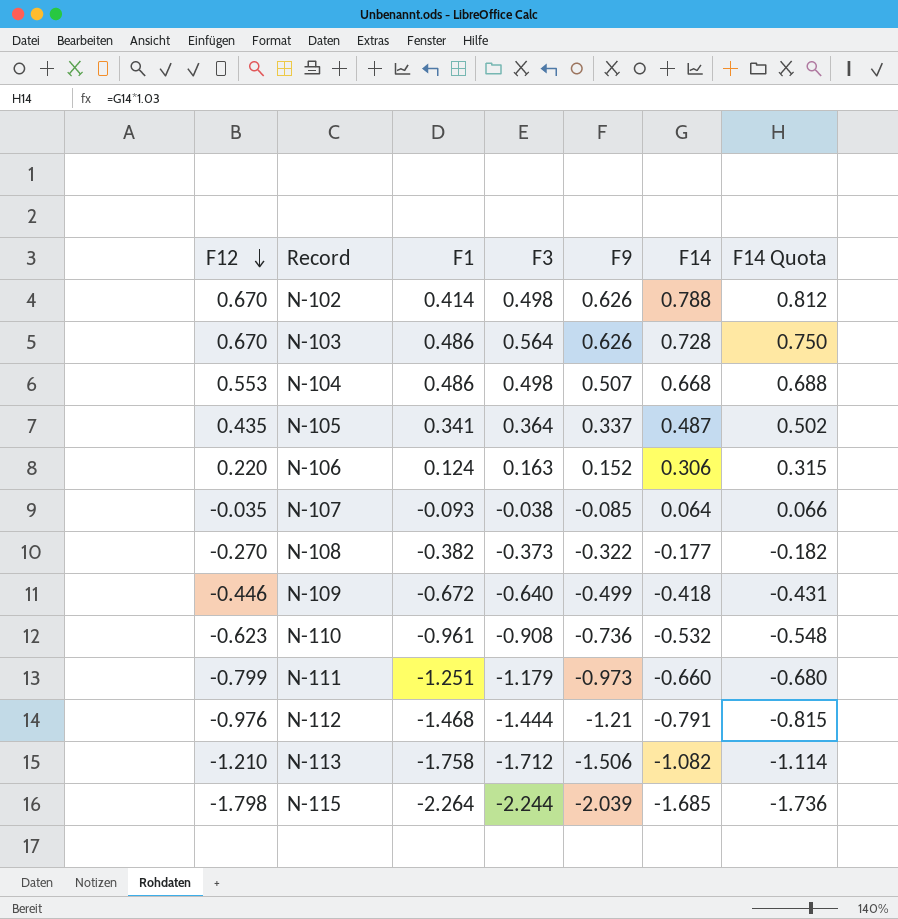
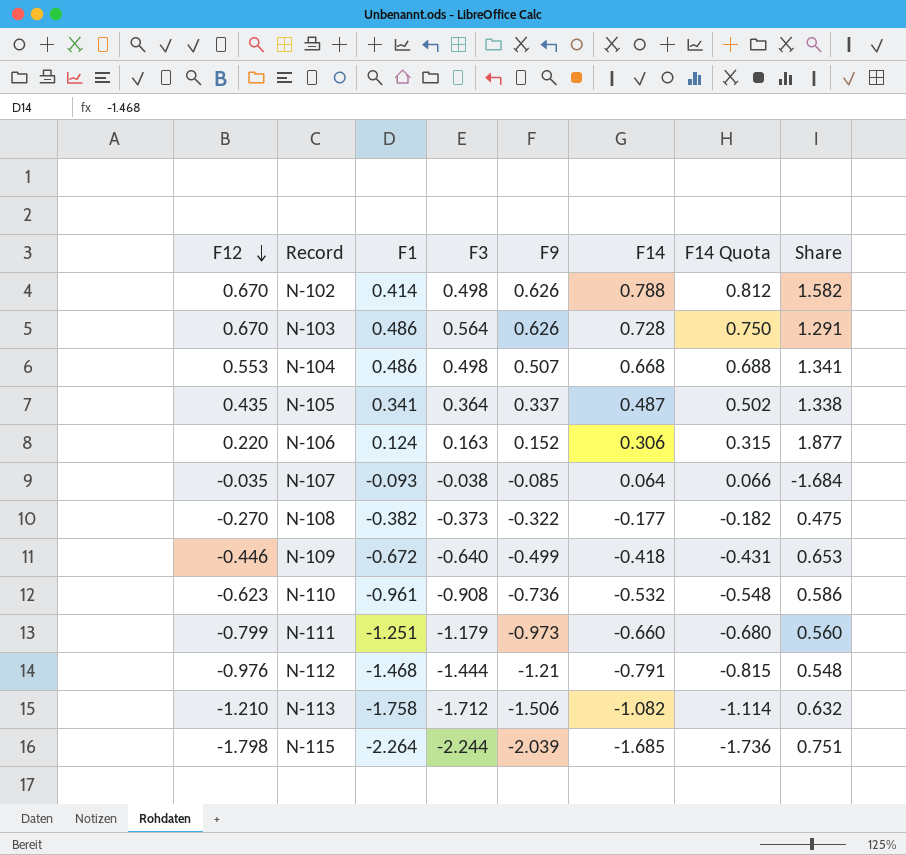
column Share | formula: none -> [F14] / [F3]

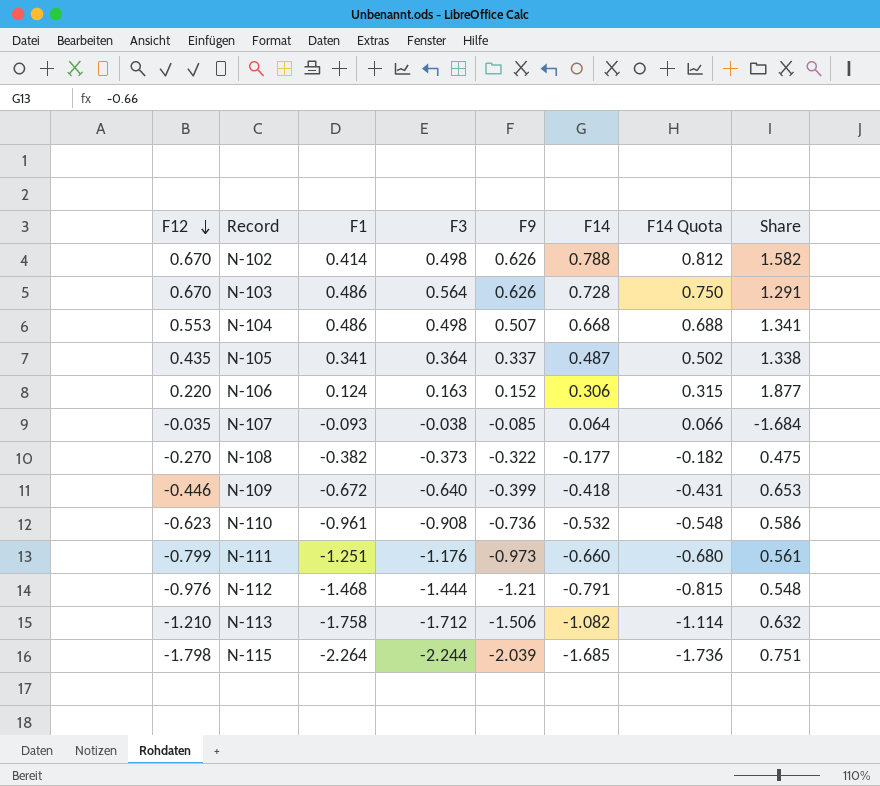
N-109 | F9: -0.499 -> -0.399
N-111 | F3: -1.179 -> -1.176
N-111 | Share: 0.560 -> 0.561

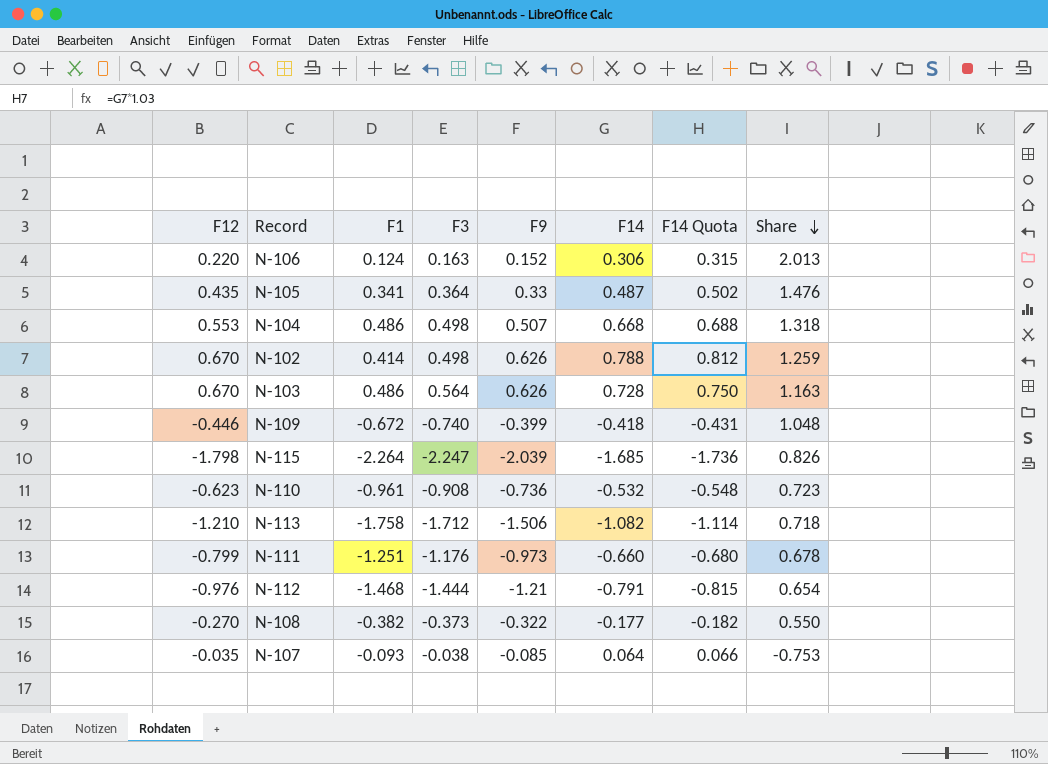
row order: F12 descending -> Share descending
column Share | formula: [F14] / [F3] -> [F14] / [F9]
N-105 | F9: 0.337 -> 0.33
N-109 | F3: -0.640 -> -0.740
N-115 | F3: -2.244 -> -2.247

